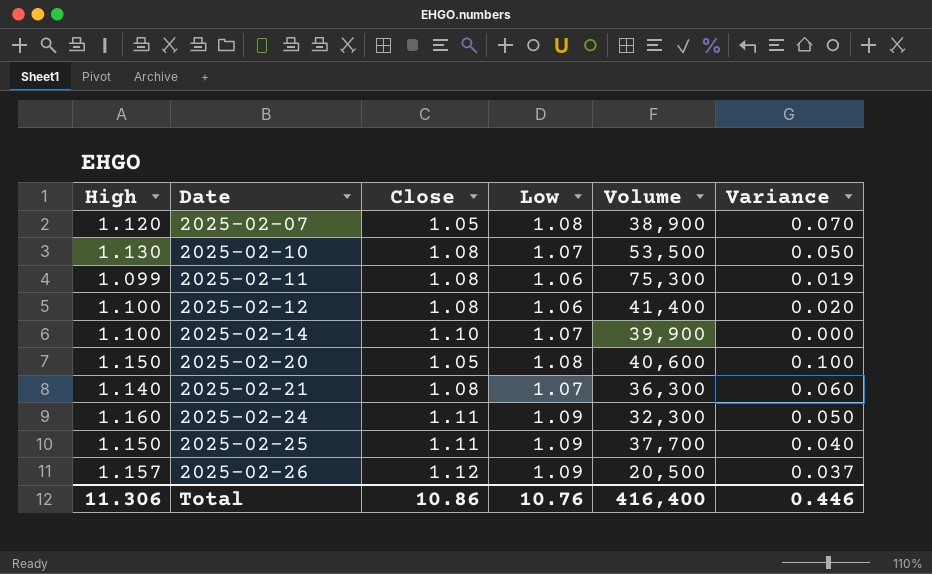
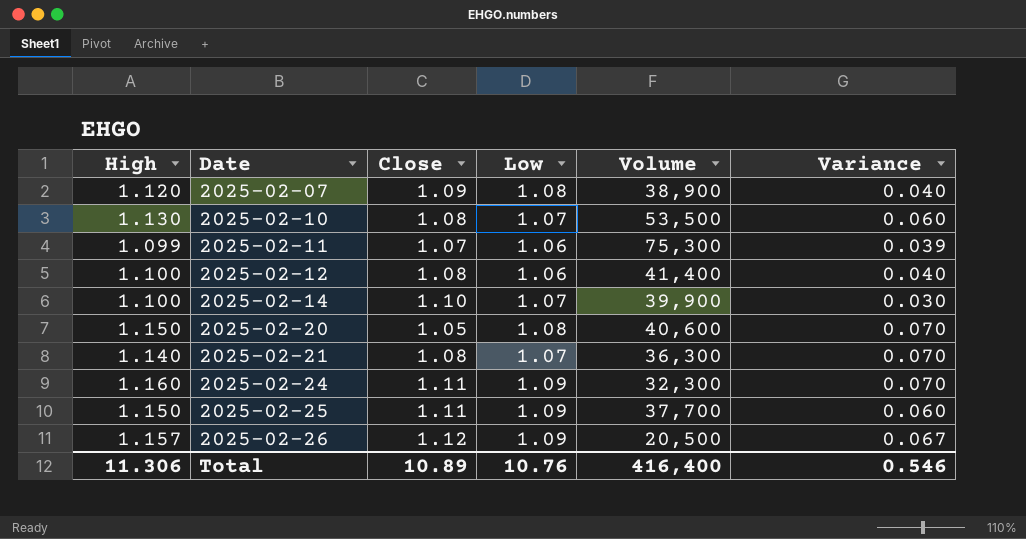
column Variance | formula: [High] - [Close] -> [High] - [Low]
2025-02-07 | Close: 1.05 -> 1.09
2025-02-11 | Close: 1.08 -> 1.07
Total | Close: 10.86 -> 10.89
Total | Variance: 0.446 -> 0.546

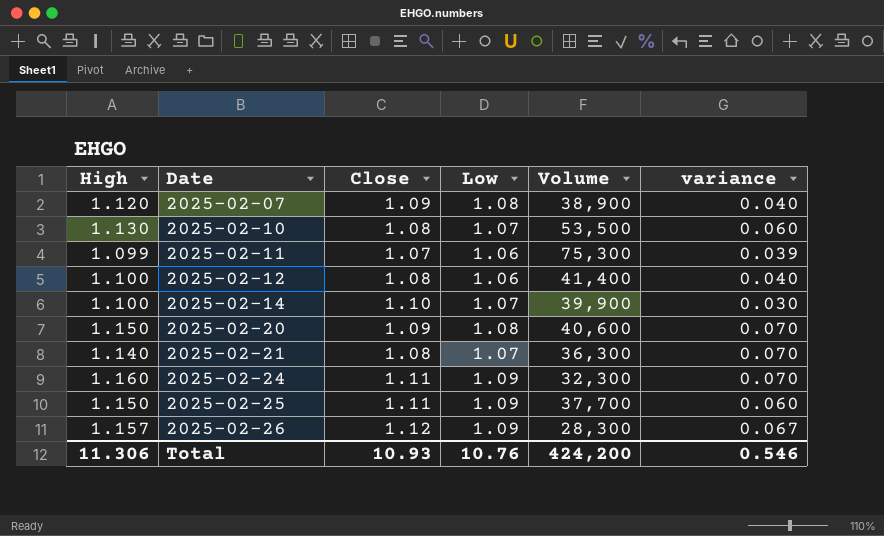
column name: Variance -> variance
2025-02-20 | Close: 1.05 -> 1.09
2025-02-26 | Volume: 20,500 -> 28,300
Total | Close: 10.89 -> 10.93
Total | Volume: 416,400 -> 424,200

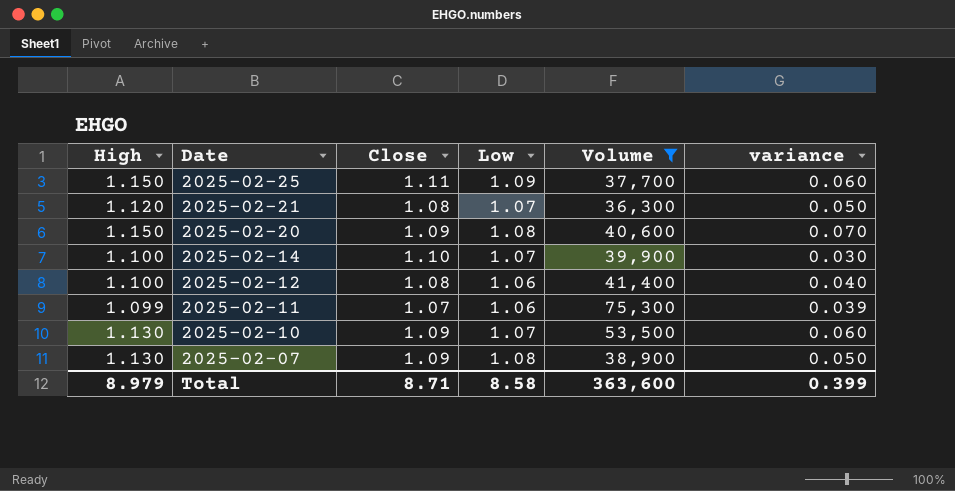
filter: none -> Volume >= 36,300
row order: Date ascending -> Date descending
2025-02-21 | High: 1.140 -> 1.120
2025-02-21 | variance: 0.070 -> 0.050
2025-02-10 | Close: 1.08 -> 1.09
2025-02-07 | High: 1.120 -> 1.130
2025-02-07 | variance: 0.040 -> 0.050
Total | High: 11.306 -> 8.979
Total | Close: 10.93 -> 8.71
Total | Low: 10.76 -> 8.58
Total | Volume: 424,200 -> 363,600
Total | variance: 0.546 -> 0.399

